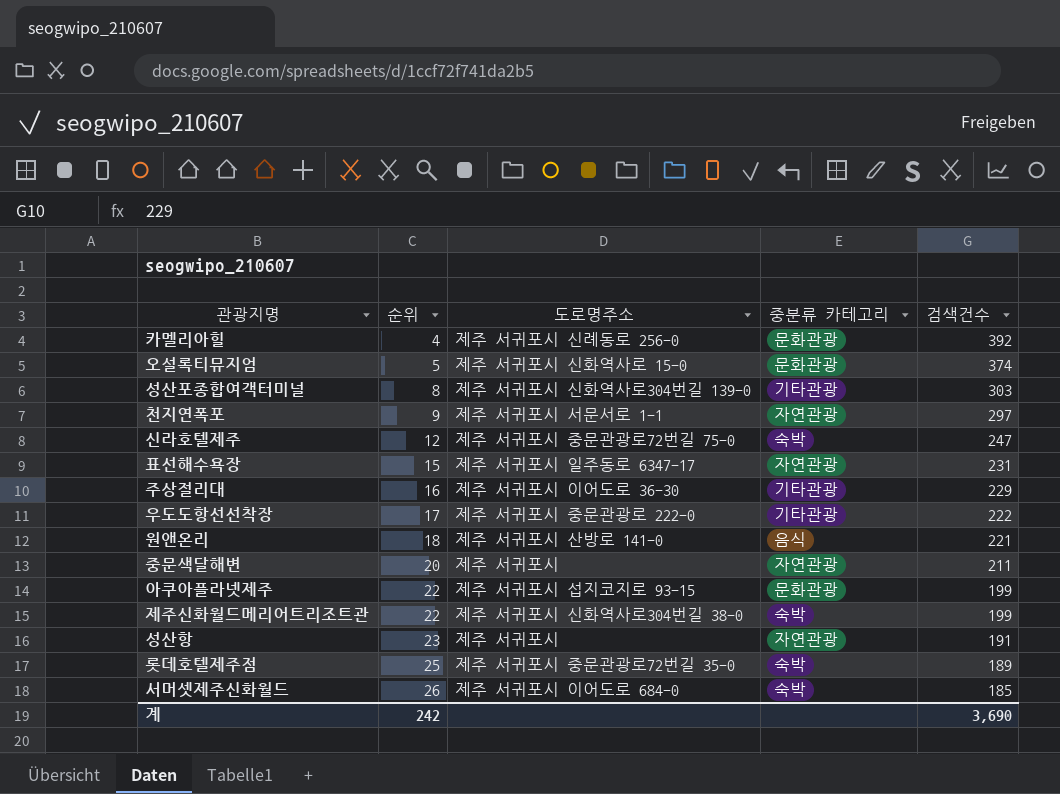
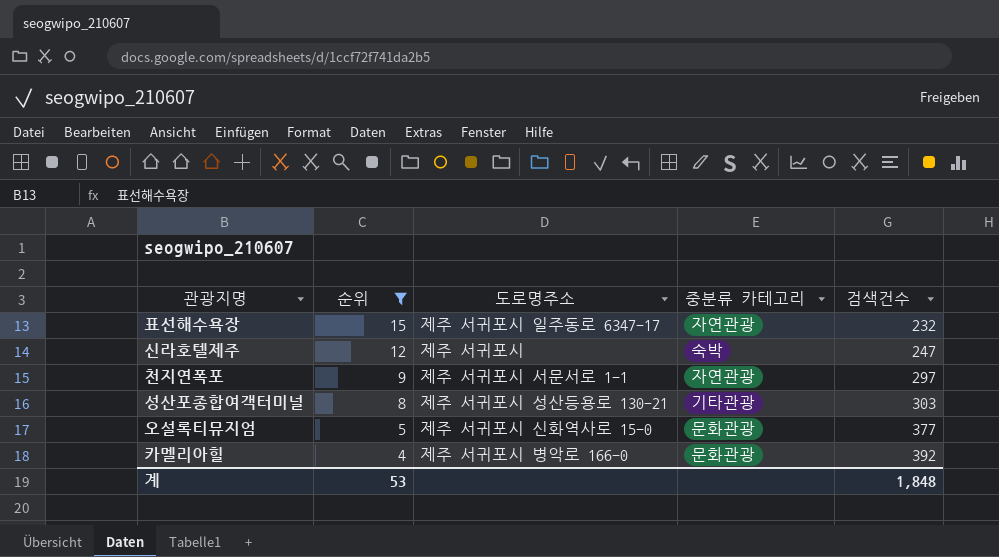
filter: none -> 순위 <= 15
row order: 순위 ascending -> 순위 descending
표선해수욕장 | 검색건수: 231 -> 232
신라호텔제주 | 도로명주소: 제주 서귀포시 중문관광로72번길 75-0 -> 제주 서귀포시
성산포종합여객터미널 | 도로명주소: 제주 서귀포시 신화역사로304번길 139-0 -> 제주 서귀포시 성산등용로 130-21
오설록티뮤지엄 | 검색건수: 374 -> 377
카멜리아힐 | 도로명주소: 제주 서귀포시 신례동로 256-0 -> 제주 서귀포시 병악로 166-0
계 | 순위: 242 -> 53
계 | 검색건수: 3,690 -> 1,848

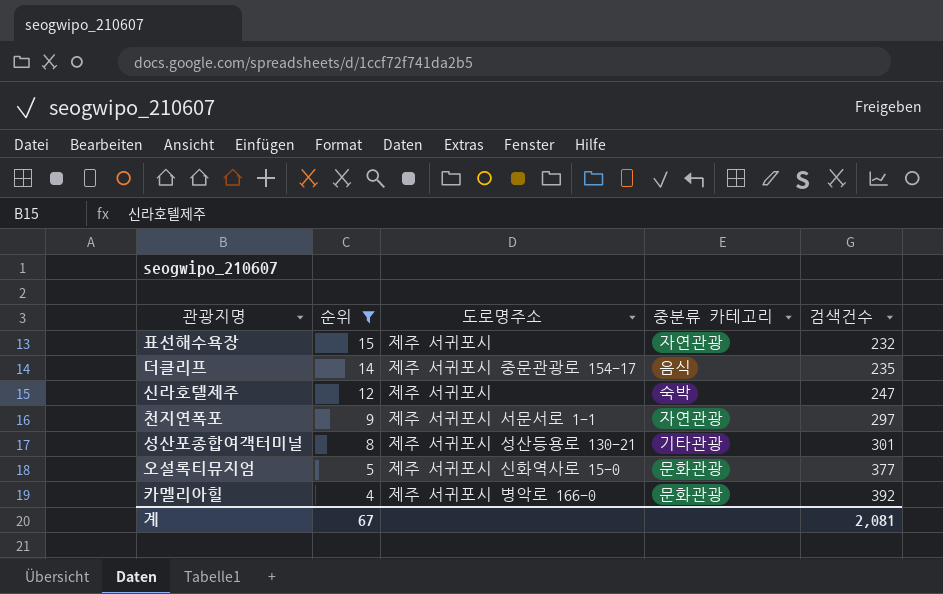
표선해수욕장 | 도로명주소: 제주 서귀포시 일주동로 6347-17 -> 제주 서귀포시
row 더클리프: none -> 14 | 제주 서귀포시 중문관광로 154-17 | 음식 | 235
성산포종합여객터미널 | 검색건수: 303 -> 301
계 | 순위: 53 -> 67
계 | 검색건수: 1,848 -> 2,081

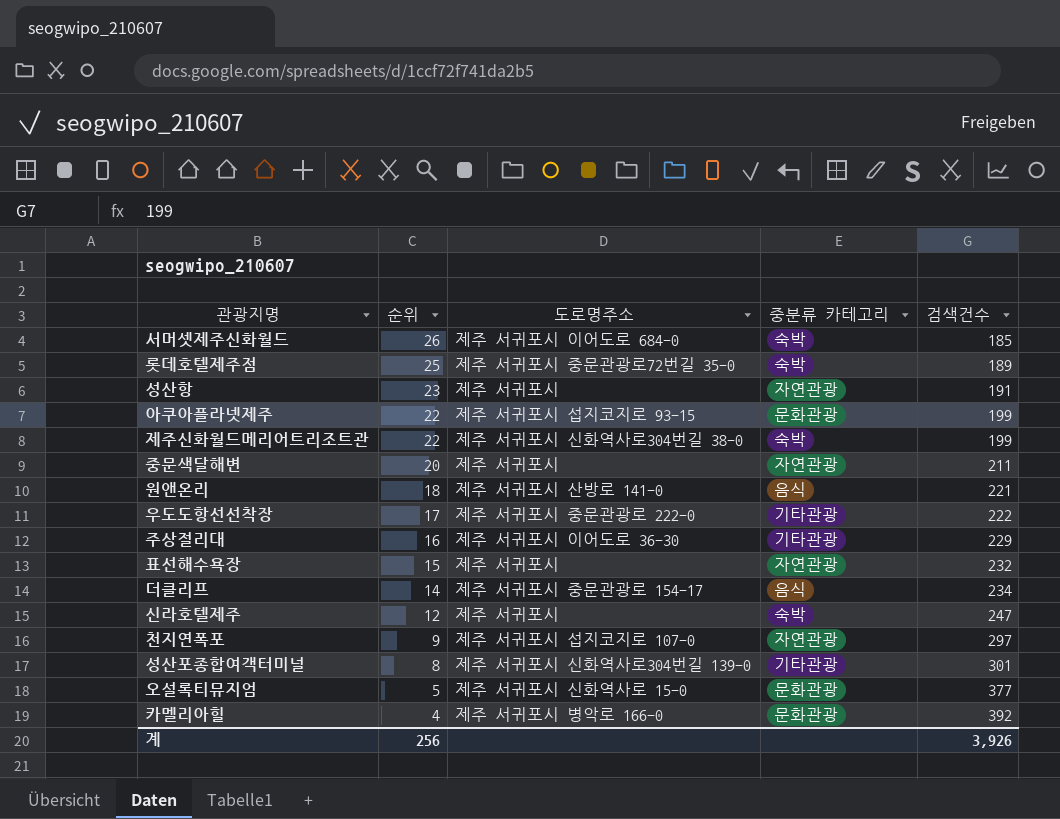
filter: 순위 <= 15 -> none
더클리프 | 검색건수: 235 -> 234
천지연폭포 | 도로명주소: 제주 서귀포시 서문서로 1-1 -> 제주 서귀포시 섭지코지로 107-0
성산포종합여객터미널 | 도로명주소: 제주 서귀포시 성산등용로 130-21 -> 제주 서귀포시 신화역사로304번길 139-0
계 | 순위: 67 -> 256
계 | 검색건수: 2,081 -> 3,926

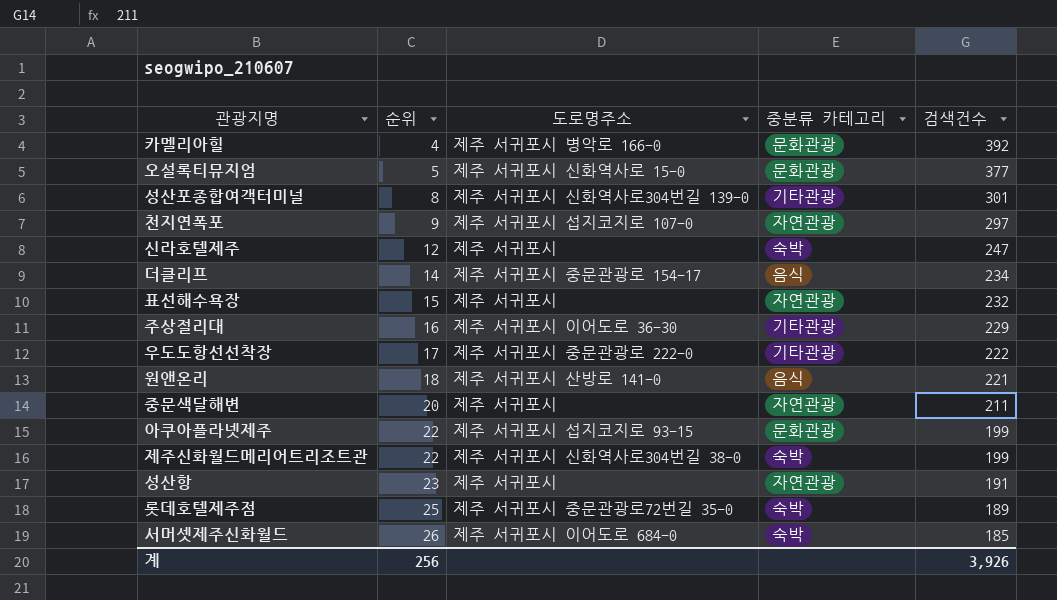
row order: 순위 descending -> 순위 ascending

